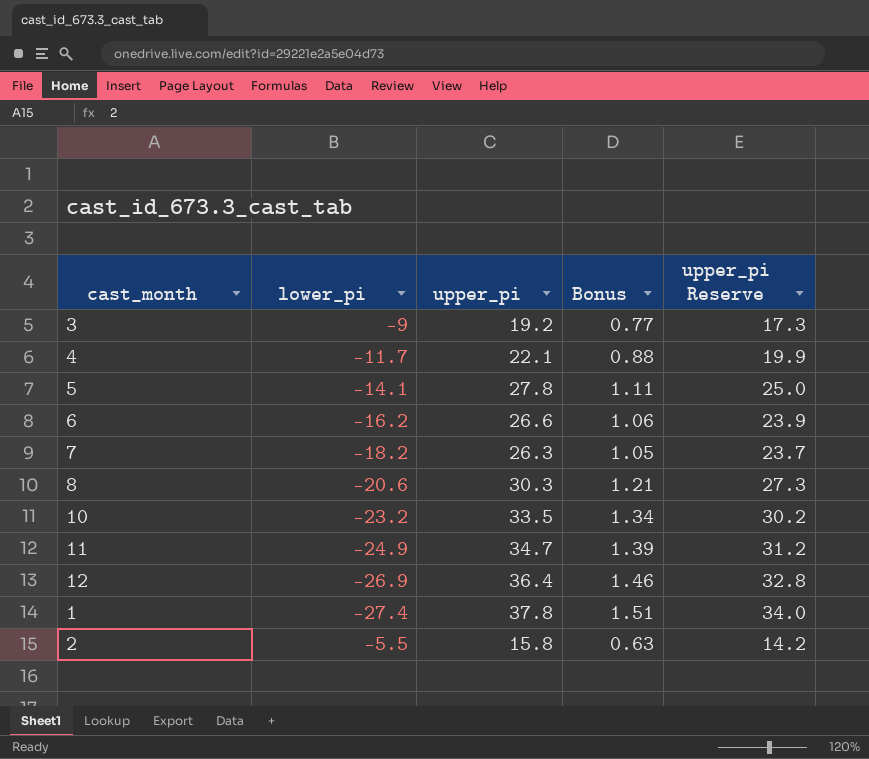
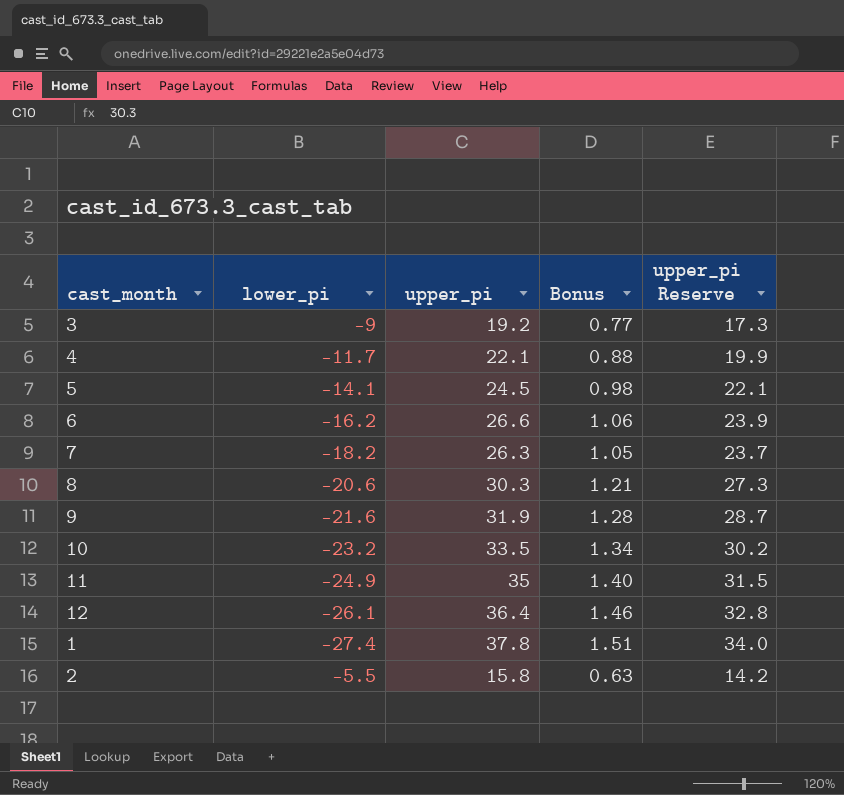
5 | upper_pi: 27.8 -> 24.5
5 | Bonus: 1.11 -> 0.98
5 | upper_pi Reserve: 25.0 -> 22.1
row 9: none -> -21.6 | 31.9 | 1.28 | 28.7
11 | upper_pi: 34.7 -> 35
11 | Bonus: 1.39 -> 1.40
11 | upper_pi Reserve: 31.2 -> 31.5
12 | lower_pi: -26.9 -> -26.1

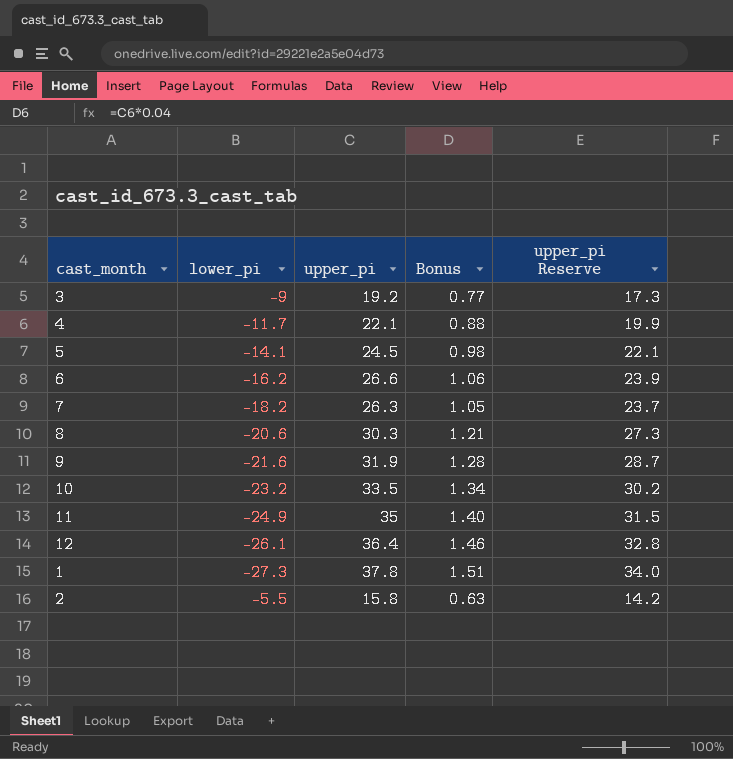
1 | lower_pi: -27.4 -> -27.3

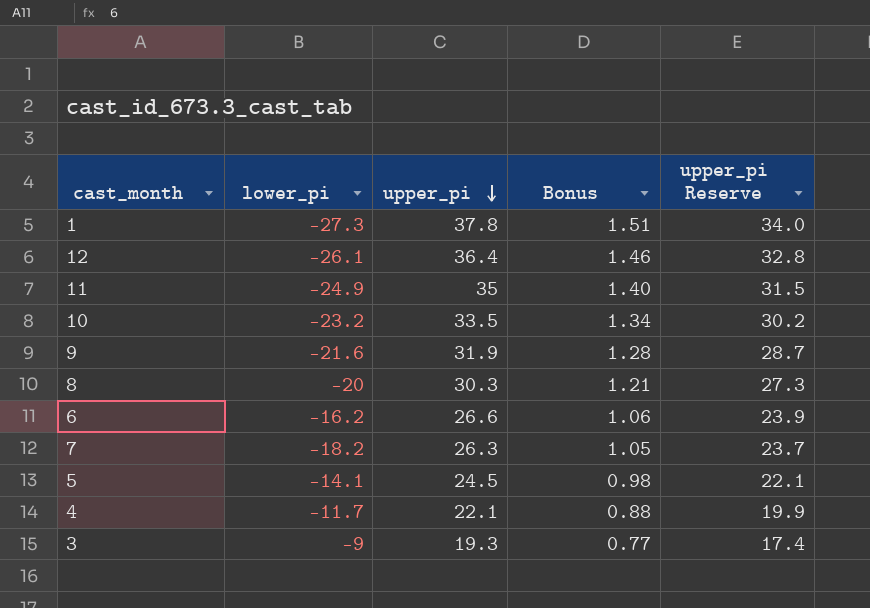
row order: none -> upper_pi descending
row 2: -5.5 | 15.8 | 0.63 | 14.2 -> none
8 | lower_pi: -20.6 -> -20
3 | upper_pi: 19.2 -> 19.3
3 | upper_pi Reserve: 17.3 -> 17.4

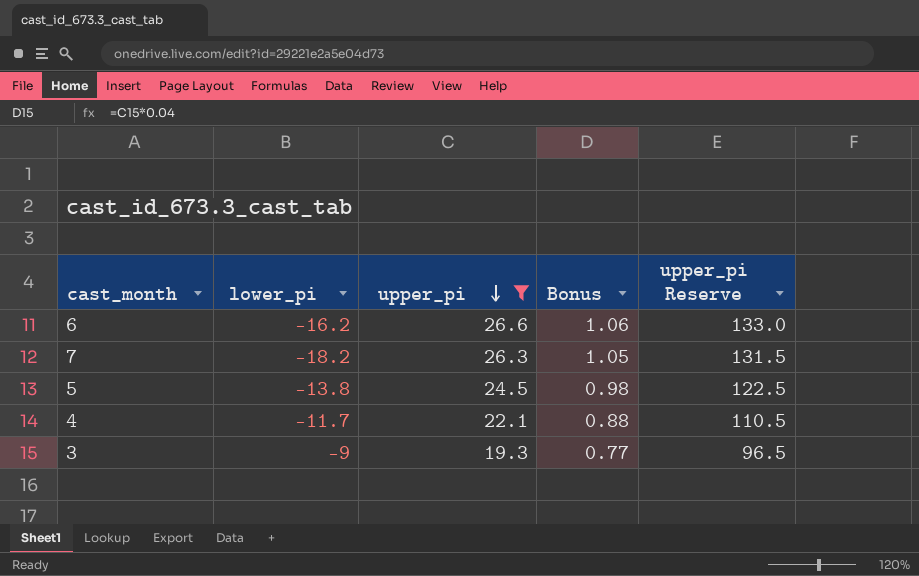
filter: none -> upper_pi <= 26.6
column upper_pi Reserve | formula: [upper_pi] * 0.9 -> [upper_pi] * 5
5 | lower_pi: -14.1 -> -13.8

